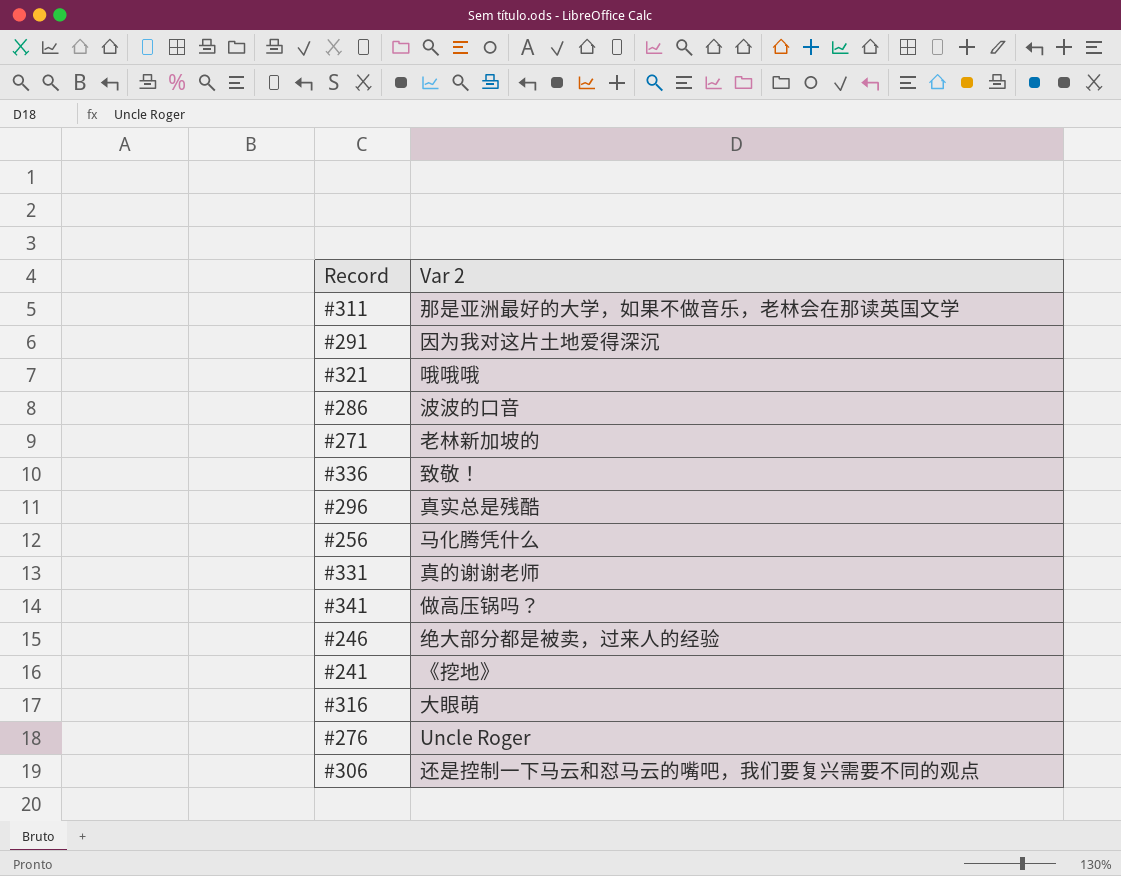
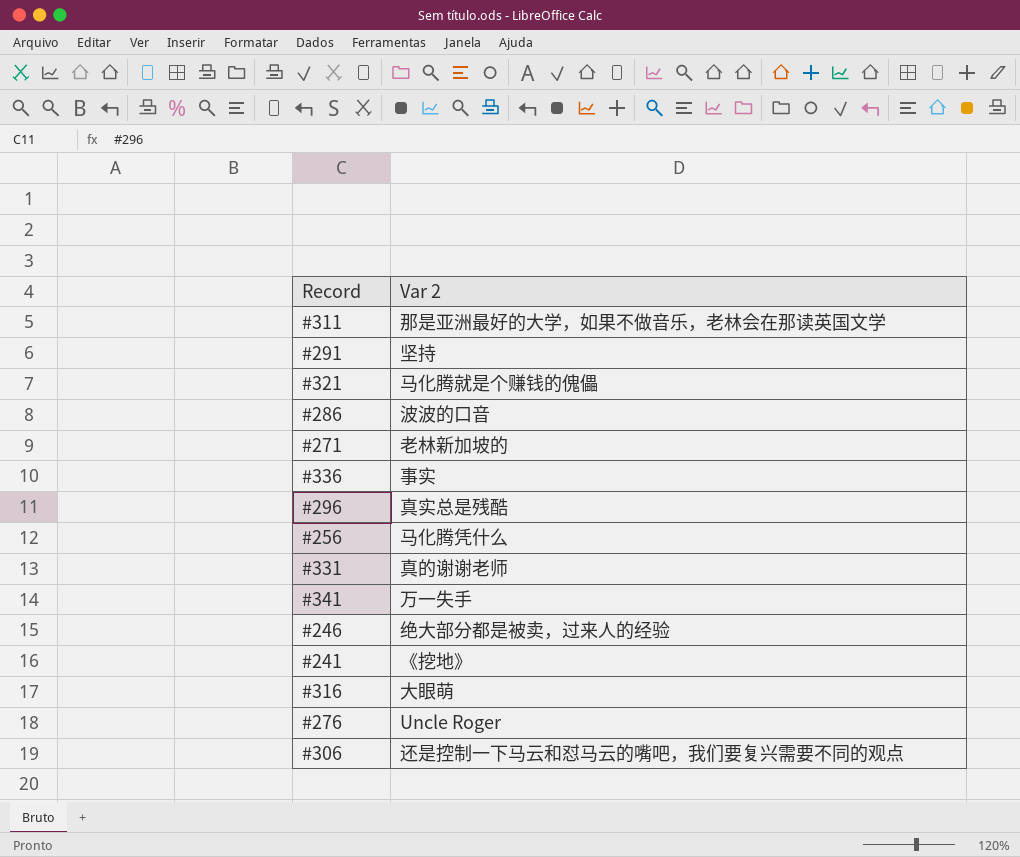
#291 | Var 2: 因为我对这片土地爱得深沉 -> 坚持
#321 | Var 2: 哦哦哦 -> 马化腾就是个赚钱的傀儡
#336 | Var 2: 致敬！ -> 事实
#341 | Var 2: 做高压锅吗？ -> 万一失手

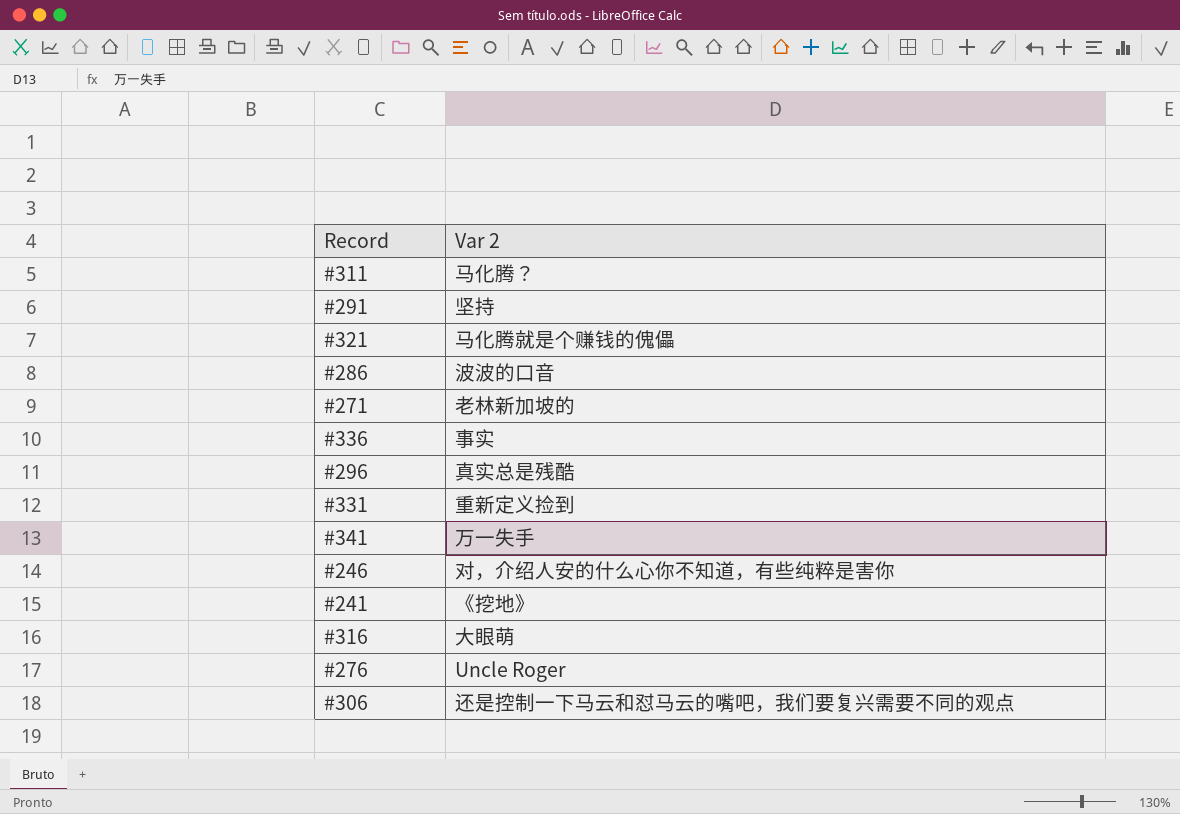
row #256: 马化腾凭什么 -> none
#311 | Var 2: 那是亚洲最好的大学，如果不做音乐，老林会在那读英国文学 -> 马化腾？
#331 | Var 2: 真的谢谢老师 -> 重新定义捡到
#246 | Var 2: 绝大部分都是被卖，过来人的经验 -> 对，介绍人安的什么心你不知道，有些纯粹是害你

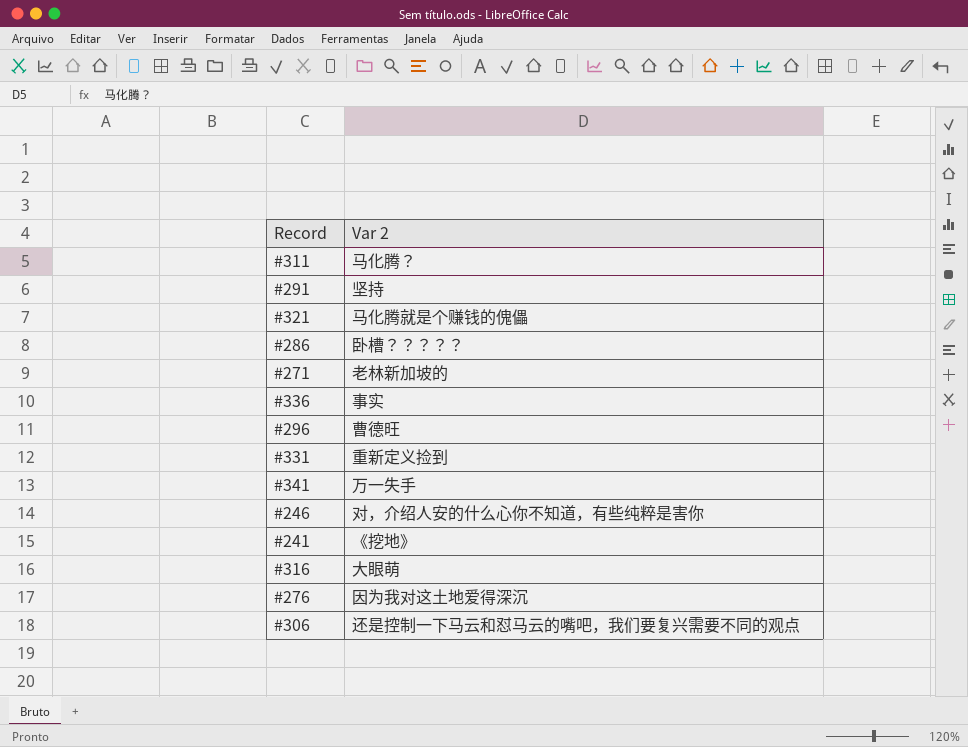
#286 | Var 2: 波波的口音 -> 卧槽？？？？？
#296 | Var 2: 真实总是残酷 -> 曹德旺
#276 | Var 2: Uncle Roger -> 因为我对这土地爱得深沉

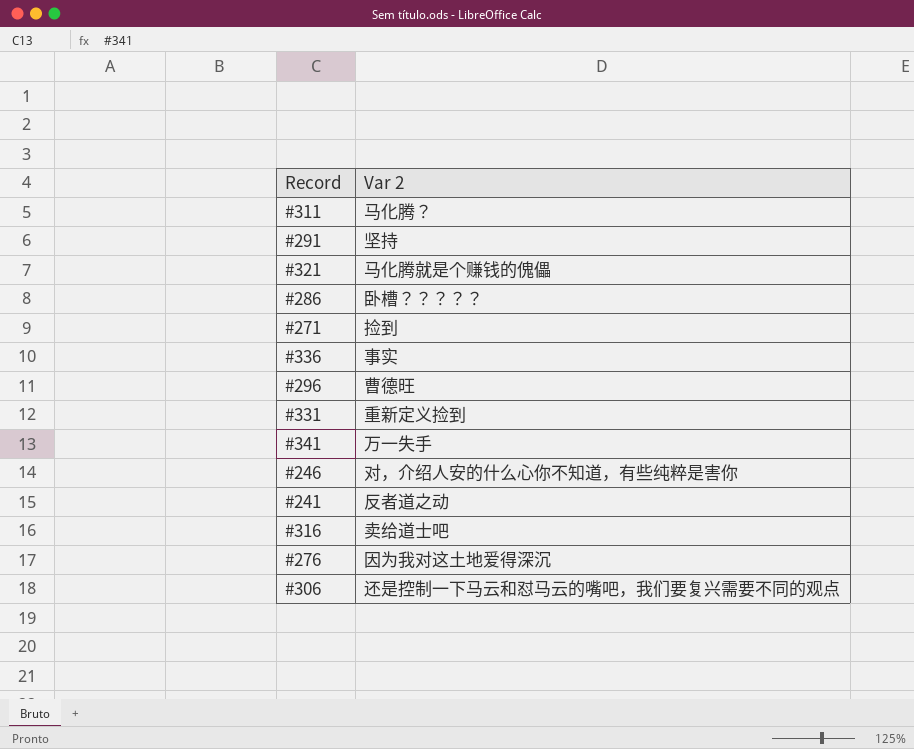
#271 | Var 2: 老林新加坡的 -> 捡到
#241 | Var 2: 《挖地》 -> 反者道之动
#316 | Var 2: 大眼萌 -> 卖给道士吧

